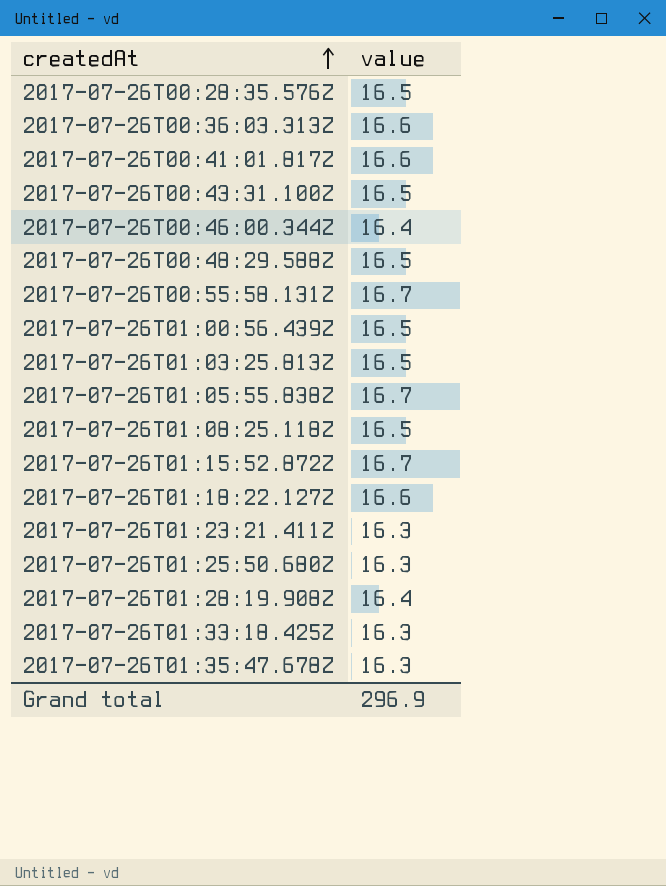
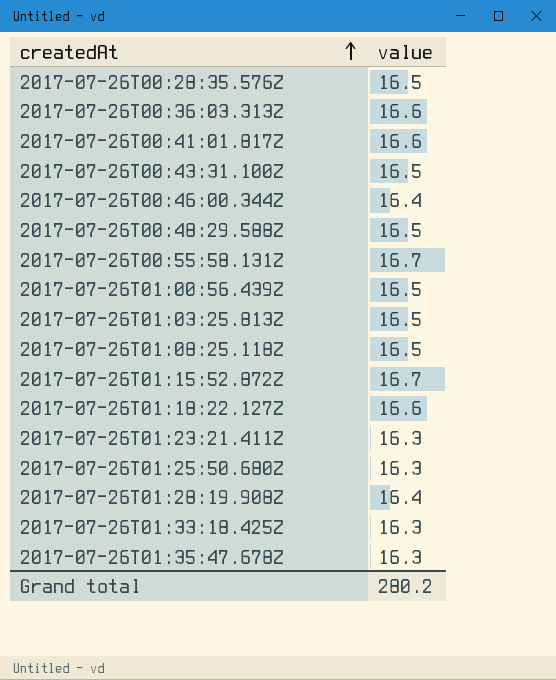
row 2017-07-26T01:05:55.838Z: 16.7 -> none
Grand total | value: 296.9 -> 280.2

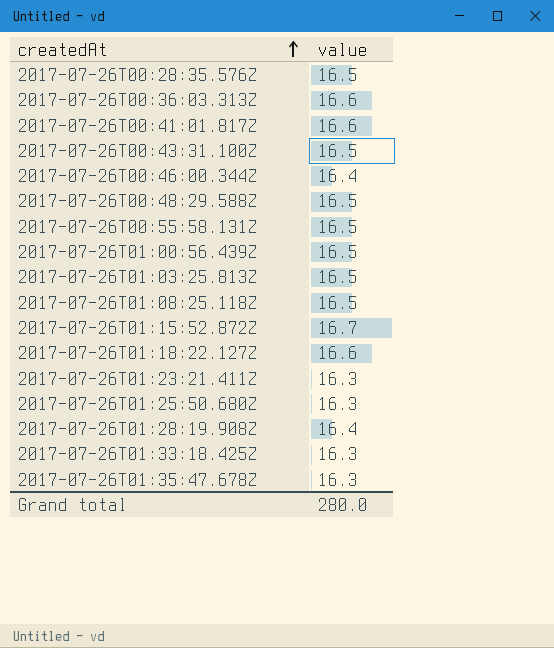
2017-07-26T00:55:58.131Z | value: 16.7 -> 16.5
Grand total | value: 280.2 -> 280.0

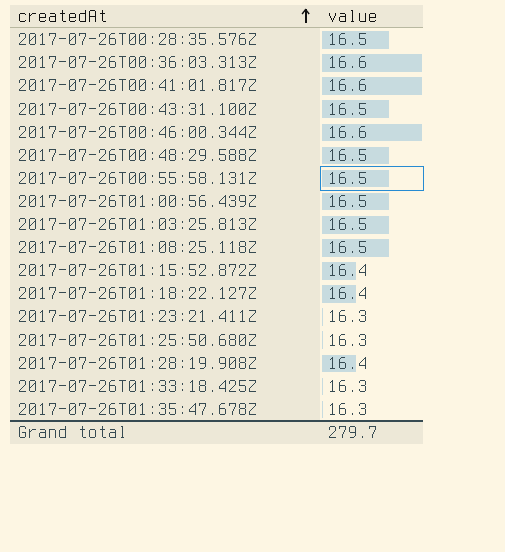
2017-07-26T00:46:00.344Z | value: 16.4 -> 16.6
2017-07-26T01:15:52.872Z | value: 16.7 -> 16.4
2017-07-26T01:18:22.127Z | value: 16.6 -> 16.4
Grand total | value: 280.0 -> 279.7

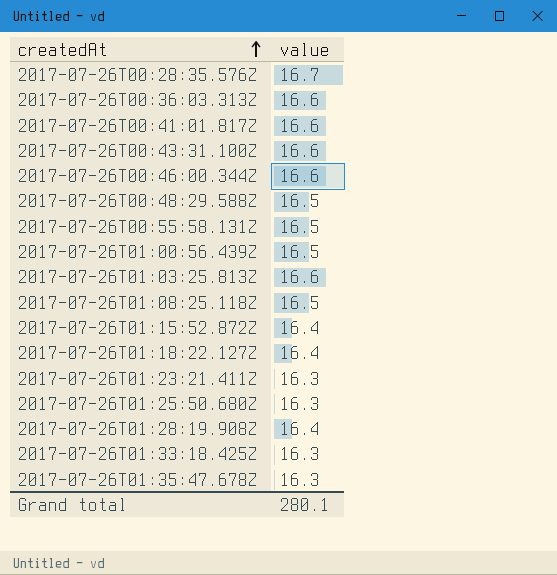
2017-07-26T00:28:35.576Z | value: 16.5 -> 16.7
2017-07-26T00:43:31.100Z | value: 16.5 -> 16.6
2017-07-26T01:03:25.813Z | value: 16.5 -> 16.6
Grand total | value: 279.7 -> 280.1

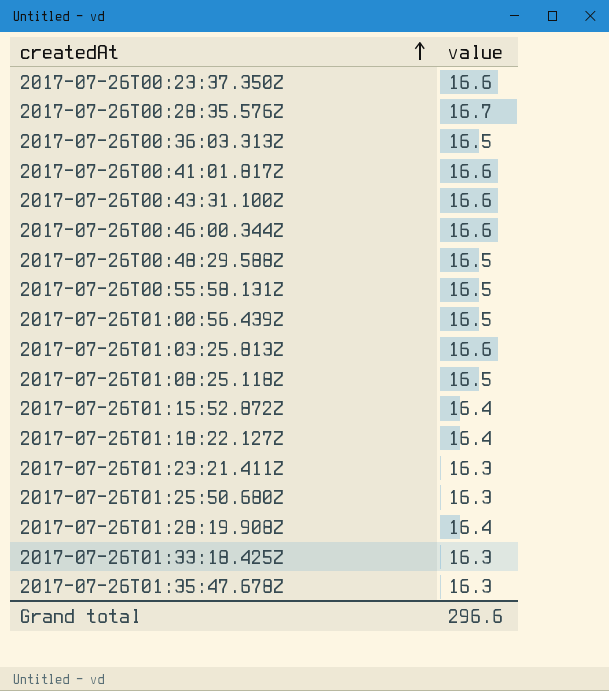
row 2017-07-26T00:23:37.350Z: none -> 16.6
2017-07-26T00:36:03.313Z | value: 16.6 -> 16.5
Grand total | value: 280.1 -> 296.6

